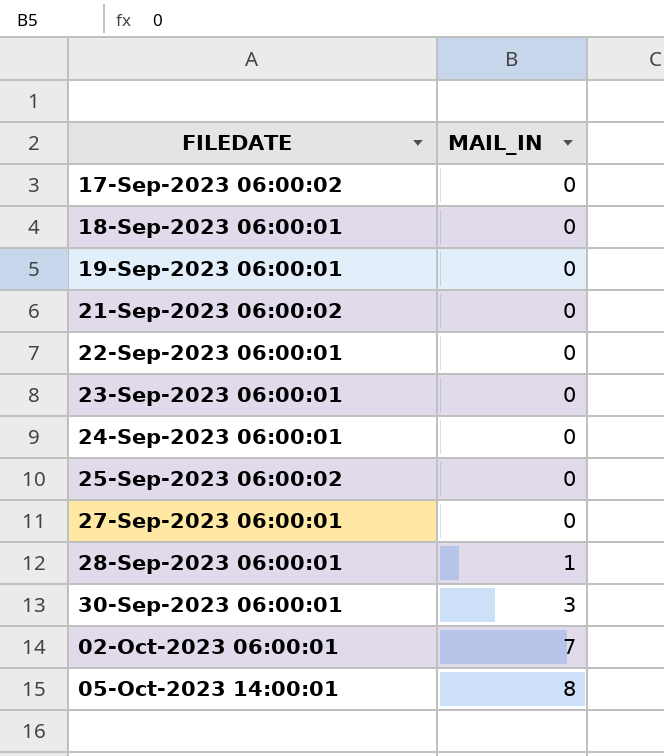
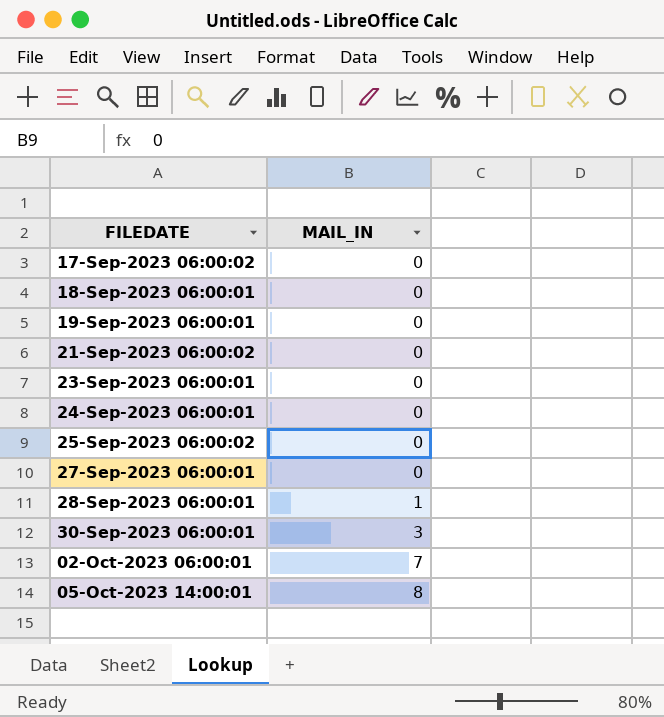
row 22-Sep-2023 06:00:01: 0 -> none

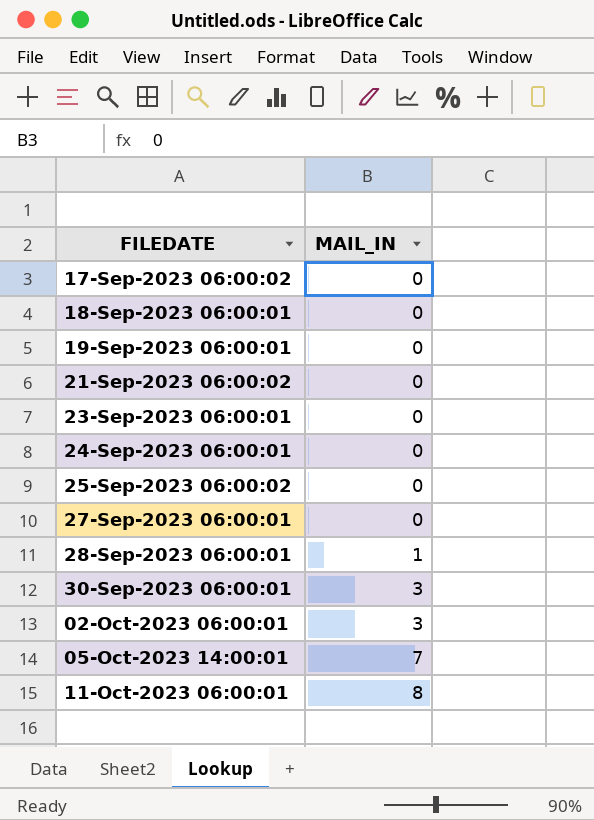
02-Oct-2023 06:00:01 | MAIL_IN: 7 -> 3
05-Oct-2023 14:00:01 | MAIL_IN: 8 -> 7
row 11-Oct-2023 06:00:01: none -> 8

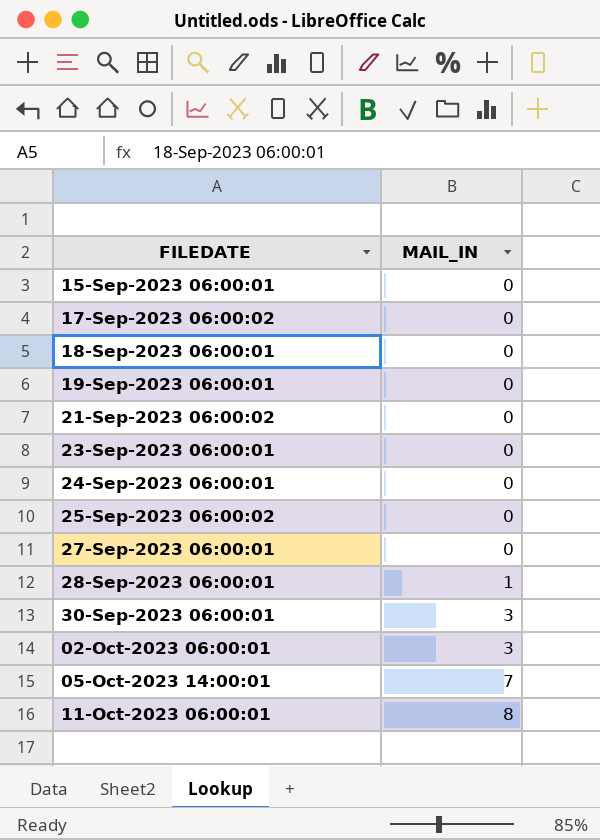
row 15-Sep-2023 06:00:01: none -> 0

